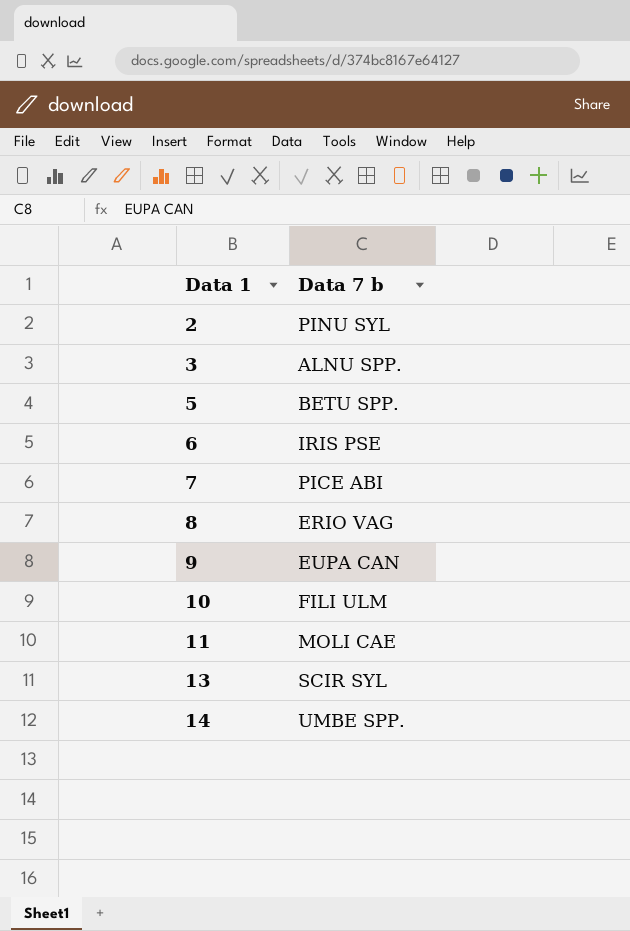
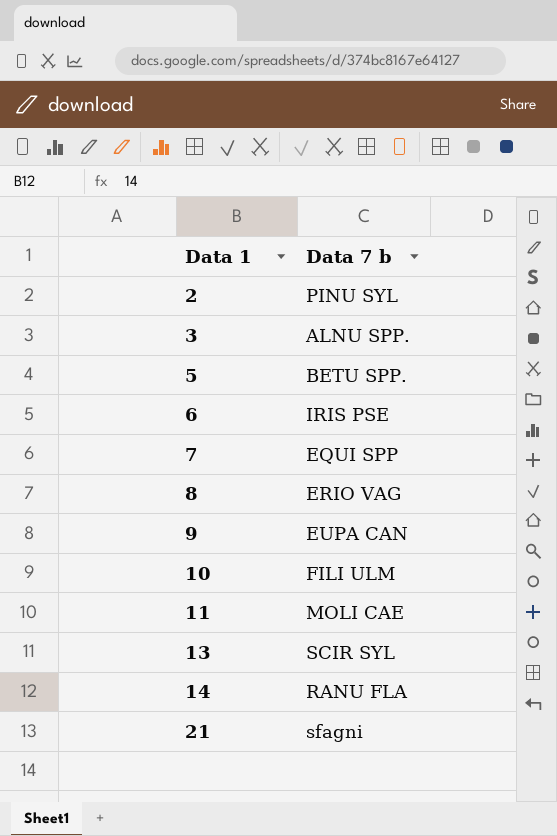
7 | Data 7 b: PICE ABI -> EQUI SPP
14 | Data 7 b: UMBE SPP. -> RANU FLA
row 21: none -> sfagni

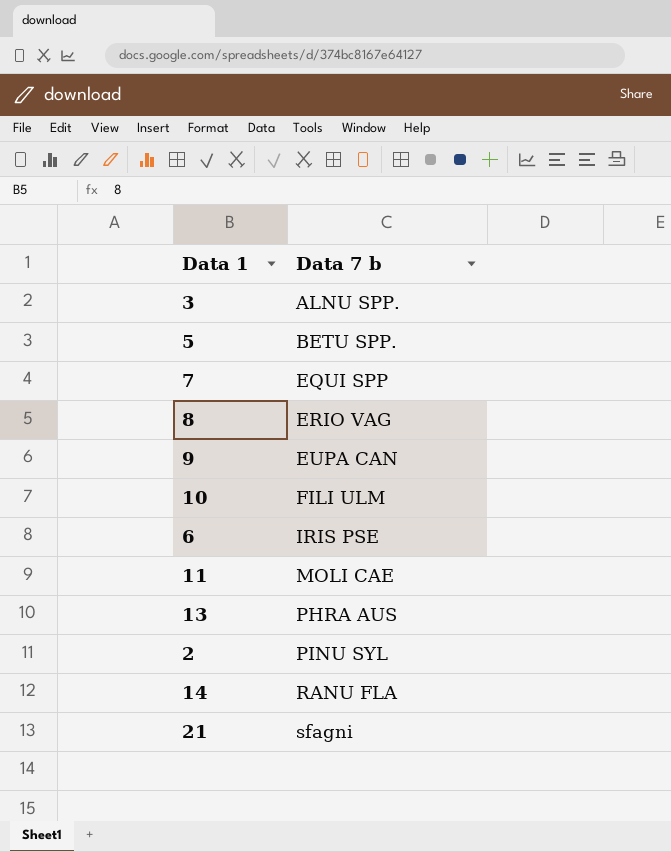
row order: Data 1 ascending -> Data 7 b ascending
13 | Data 7 b: SCIR SYL -> PHRA AUS

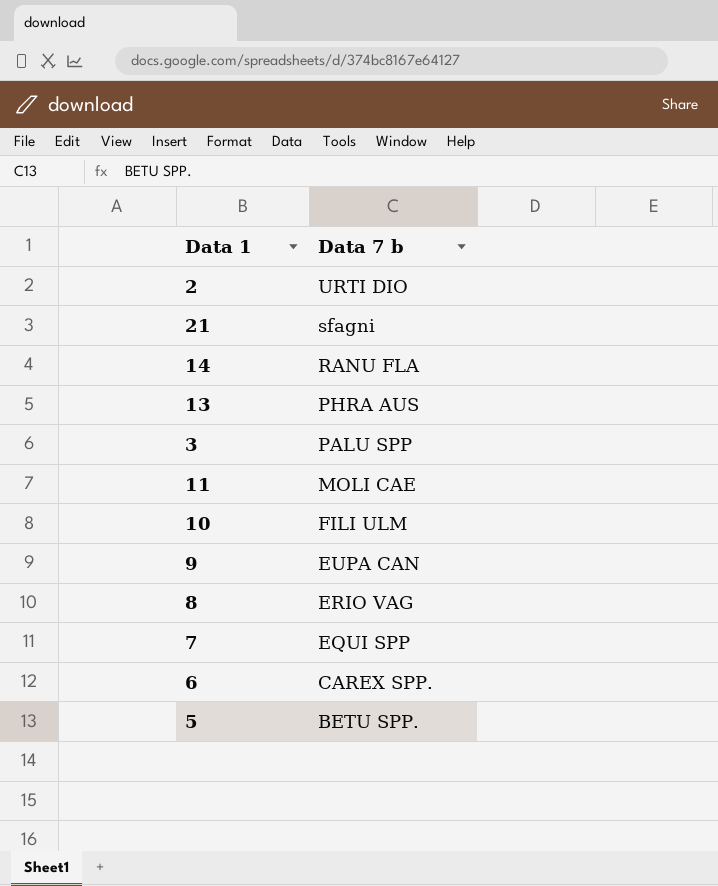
row order: Data 7 b ascending -> Data 7 b descending
2 | Data 7 b: PINU SYL -> URTI DIO
3 | Data 7 b: ALNU SPP. -> PALU SPP
6 | Data 7 b: IRIS PSE -> CAREX SPP.

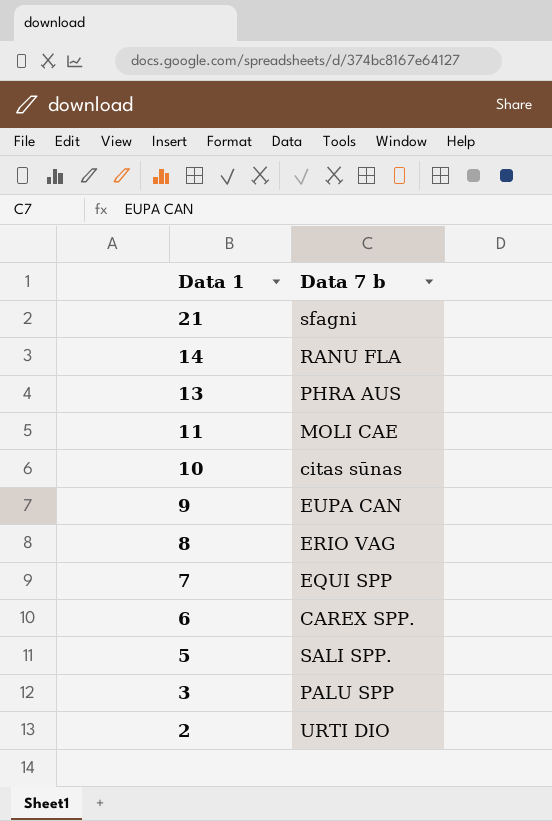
row order: Data 7 b descending -> Data 1 descending
10 | Data 7 b: FILI ULM -> citas sūnas
5 | Data 7 b: BETU SPP. -> SALI SPP.

